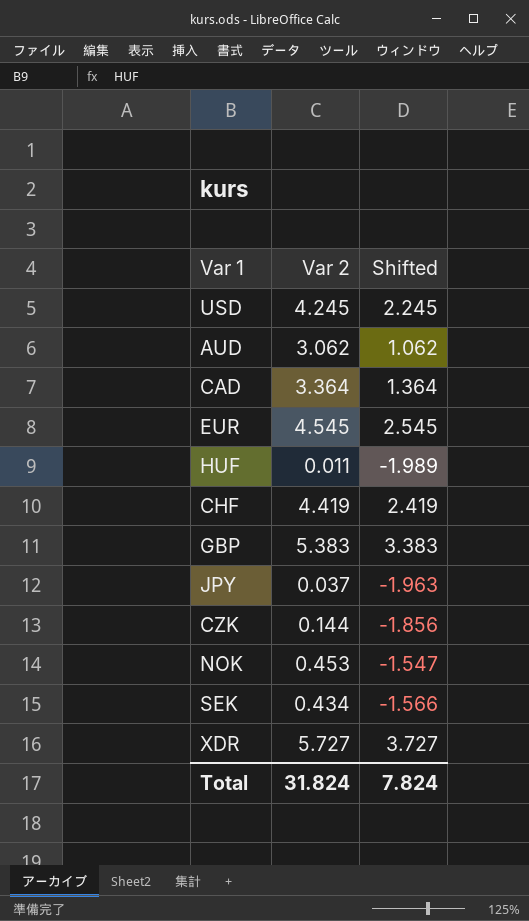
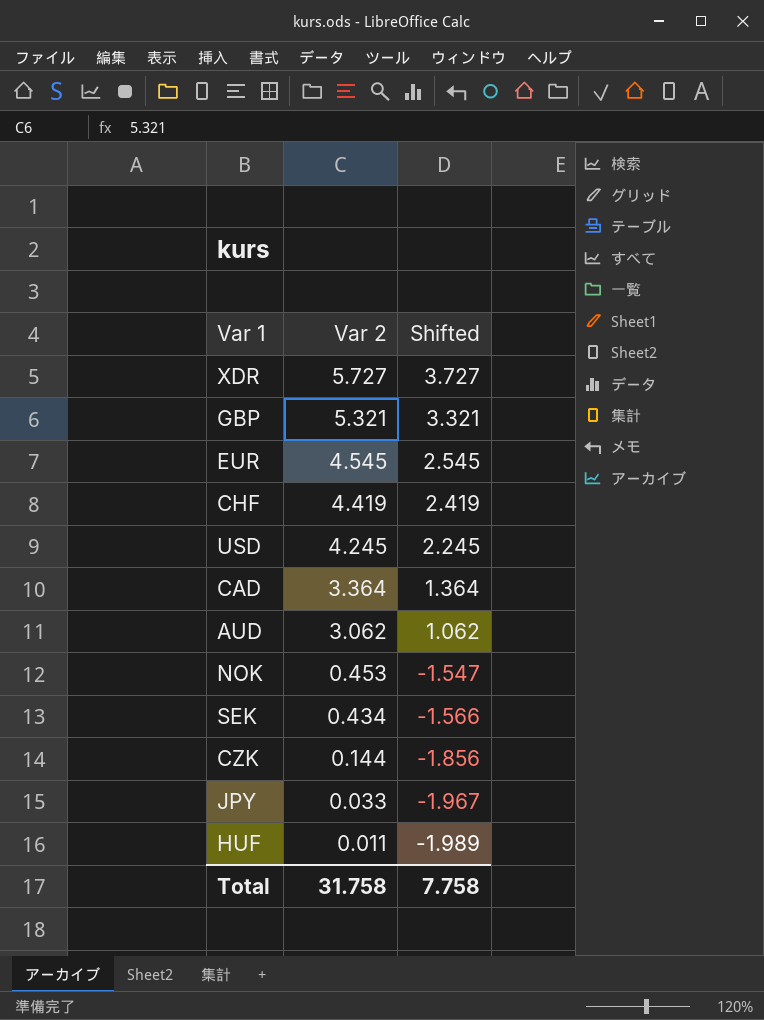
row order: none -> Var 2 descending
GBP | Var 2: 5.383 -> 5.321
GBP | Shifted: 3.383 -> 3.321
JPY | Var 2: 0.037 -> 0.033
JPY | Shifted: -1.963 -> -1.967
Total | Var 2: 31.824 -> 31.758
Total | Shifted: 7.824 -> 7.758

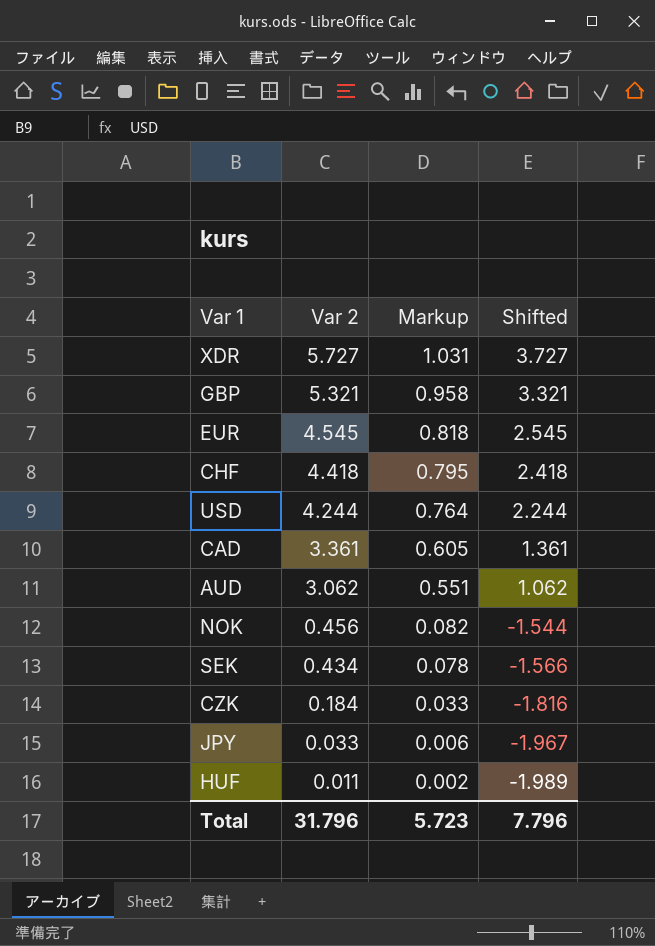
column Markup | formula: none -> [Var 2] * 0.18
CHF | Var 2: 4.419 -> 4.418
CHF | Shifted: 2.419 -> 2.418
USD | Var 2: 4.245 -> 4.244
USD | Shifted: 2.245 -> 2.244
CAD | Var 2: 3.364 -> 3.361
CAD | Shifted: 1.364 -> 1.361
NOK | Var 2: 0.453 -> 0.456
NOK | Shifted: -1.547 -> -1.544
CZK | Var 2: 0.144 -> 0.184
CZK | Shifted: -1.856 -> -1.816
Total | Var 2: 31.758 -> 31.796
Total | Shifted: 7.758 -> 7.796

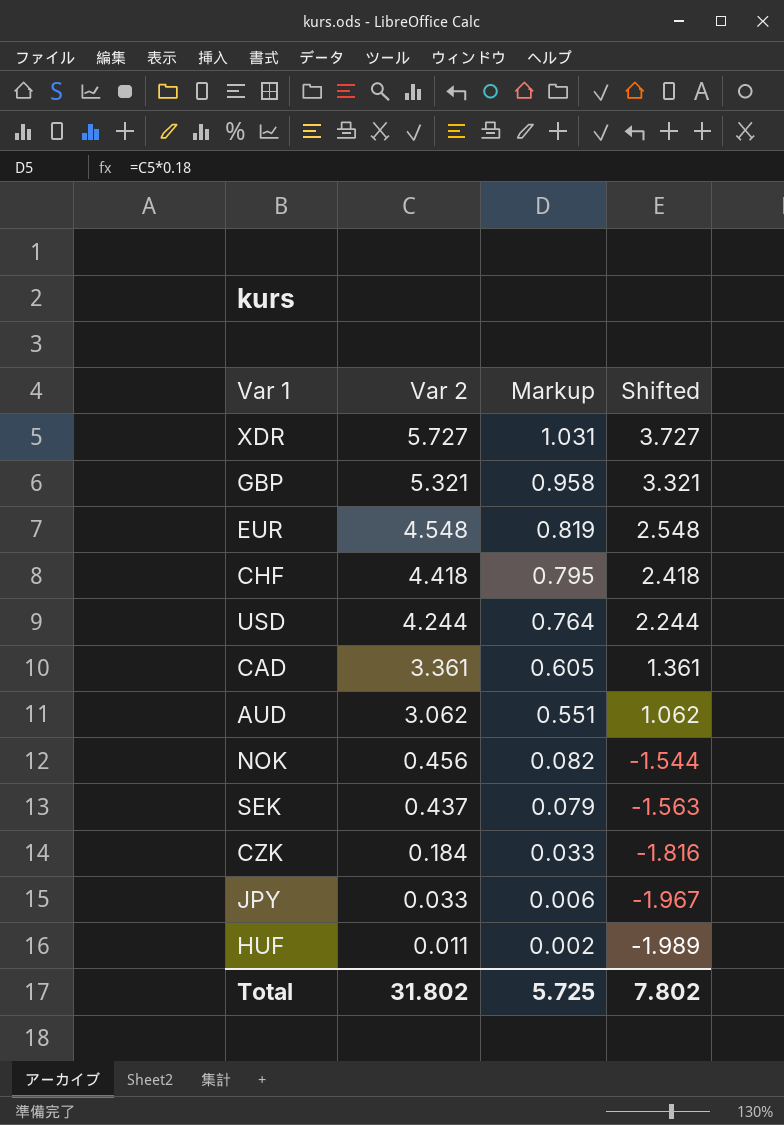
EUR | Var 2: 4.545 -> 4.548
EUR | Markup: 0.818 -> 0.819
EUR | Shifted: 2.545 -> 2.548
SEK | Var 2: 0.434 -> 0.437
SEK | Markup: 0.078 -> 0.079
SEK | Shifted: -1.566 -> -1.563
Total | Var 2: 31.796 -> 31.802
Total | Markup: 5.723 -> 5.725
Total | Shifted: 7.796 -> 7.802

